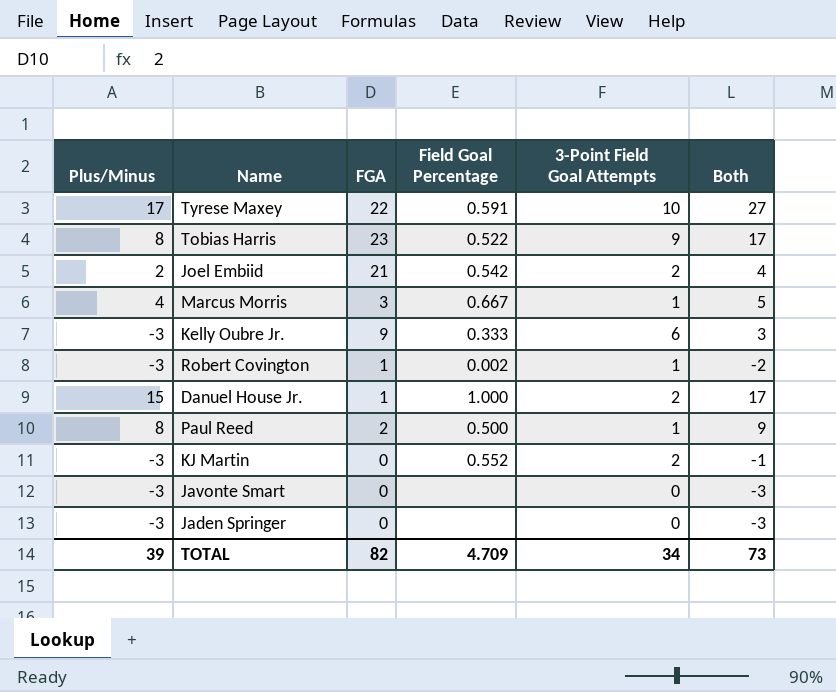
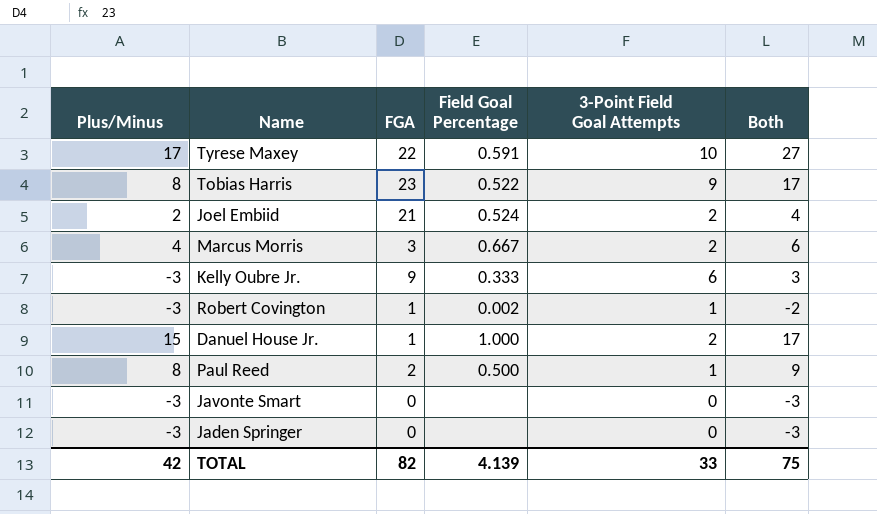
row KJ Martin: -3 | 0 | 0.552 | 2 | -1 -> none
Joel Embiid | Field Goal Percentage: 0.542 -> 0.524
Marcus Morris | 3-Point Field Goal Attempts: 1 -> 2
Marcus Morris | Both: 5 -> 6
TOTAL | Plus/Minus: 39 -> 42
TOTAL | Field Goal Percentage: 4.709 -> 4.139
TOTAL | 3-Point Field Goal Attempts: 34 -> 33
TOTAL | Both: 73 -> 75

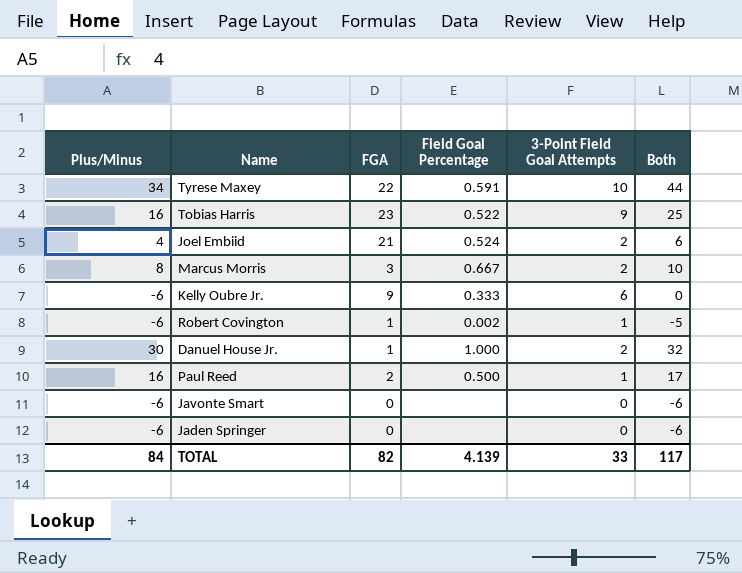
Tyrese Maxey | Plus/Minus: 17 -> 34
Tyrese Maxey | Both: 27 -> 44
Tobias Harris | Plus/Minus: 8 -> 16
Tobias Harris | Both: 17 -> 25
Joel Embiid | Plus/Minus: 2 -> 4
Joel Embiid | Both: 4 -> 6
Marcus Morris | Plus/Minus: 4 -> 8
Marcus Morris | Both: 6 -> 10
Kelly Oubre Jr. | Plus/Minus: -3 -> -6
Kelly Oubre Jr. | Both: 3 -> 0
Robert Covington | Plus/Minus: -3 -> -6
Robert Covington | Both: -2 -> -5
Danuel House Jr. | Plus/Minus: 15 -> 30
Danuel House Jr. | Both: 17 -> 32
Paul Reed | Plus/Minus: 8 -> 16
Paul Reed | Both: 9 -> 17
Javonte Smart | Plus/Minus: -3 -> -6
Javonte Smart | Both: -3 -> -6
Jaden Springer | Plus/Minus: -3 -> -6
Jaden Springer | Both: -3 -> -6
TOTAL | Plus/Minus: 42 -> 84
TOTAL | Both: 75 -> 117

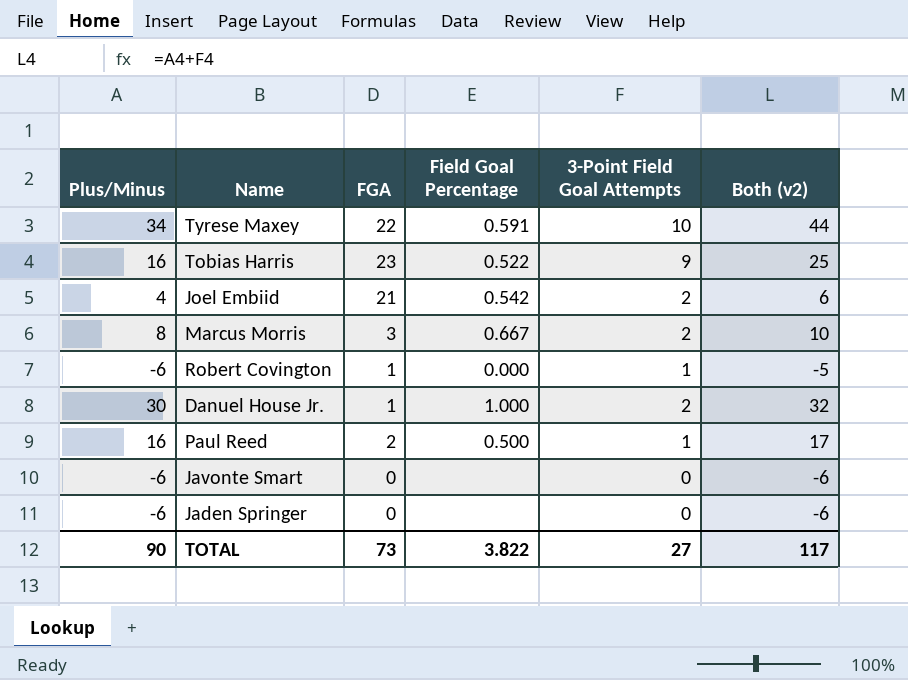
column name: Both -> Both (v2)
row Kelly Oubre Jr.: -6 | 9 | 0.333 | 6 | 0 -> none
Joel Embiid | Field Goal Percentage: 0.524 -> 0.542
Robert Covington | Field Goal Percentage: 0.002 -> 0.000
TOTAL | Plus/Minus: 84 -> 90
TOTAL | FGA: 82 -> 73
TOTAL | Field Goal Percentage: 4.139 -> 3.822
TOTAL | 3-Point Field Goal Attempts: 33 -> 27

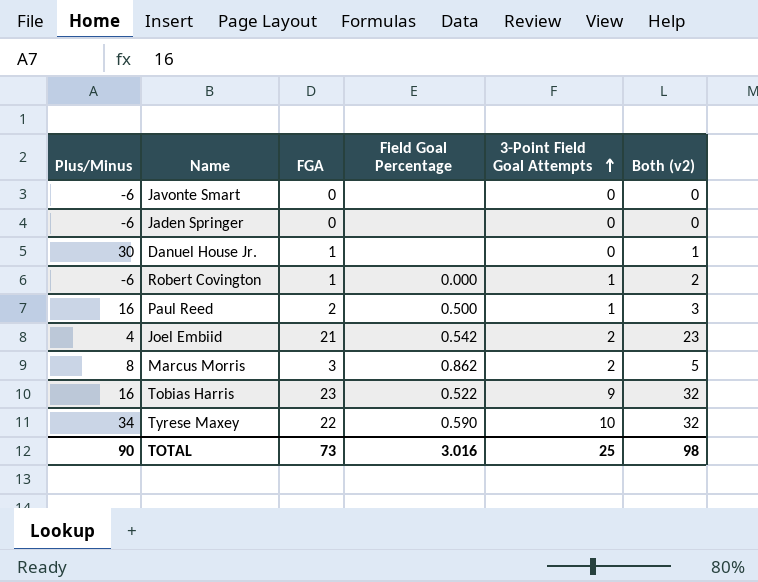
row order: none -> 3-Point Field Goal Attempts ascending
column Both (v2) | formula: [Plus/Minus] + [3-Point Field Goal Attempts] -> [FGA] + [3-Point Field Goal Attempts]
Danuel House Jr. | Field Goal Percentage: 1.000 -> none
Danuel House Jr. | 3-Point Field Goal Attempts: 2 -> 0
Marcus Morris | Field Goal Percentage: 0.667 -> 0.862
Tyrese Maxey | Field Goal Percentage: 0.591 -> 0.590
TOTAL | Field Goal Percentage: 3.822 -> 3.016
TOTAL | 3-Point Field Goal Attempts: 27 -> 25
TOTAL | Both (v2): 117 -> 98

